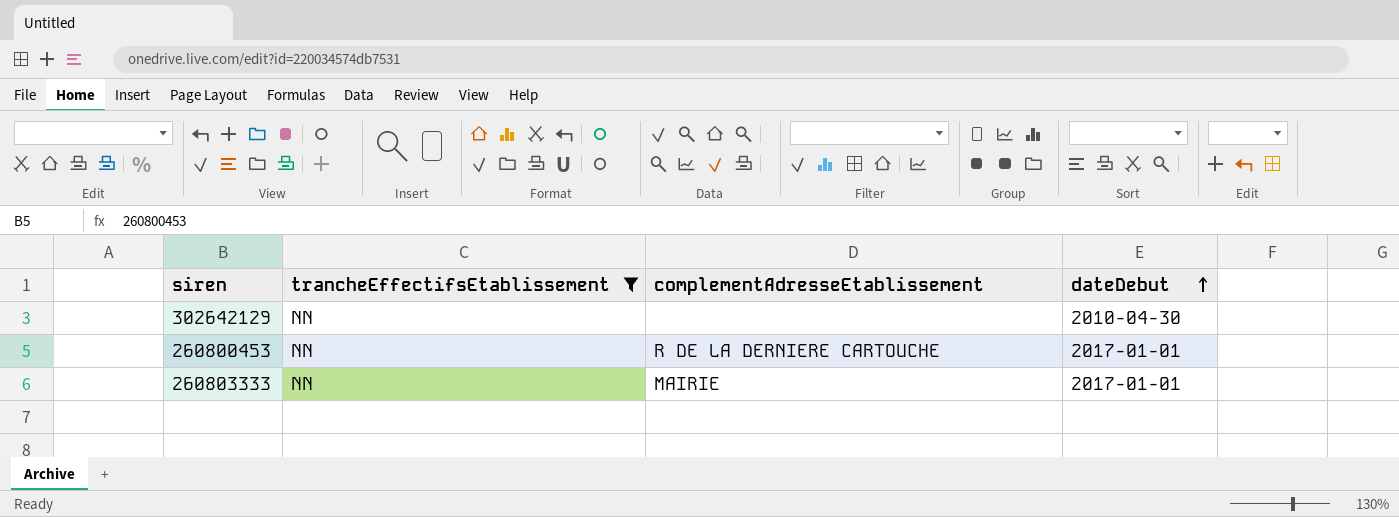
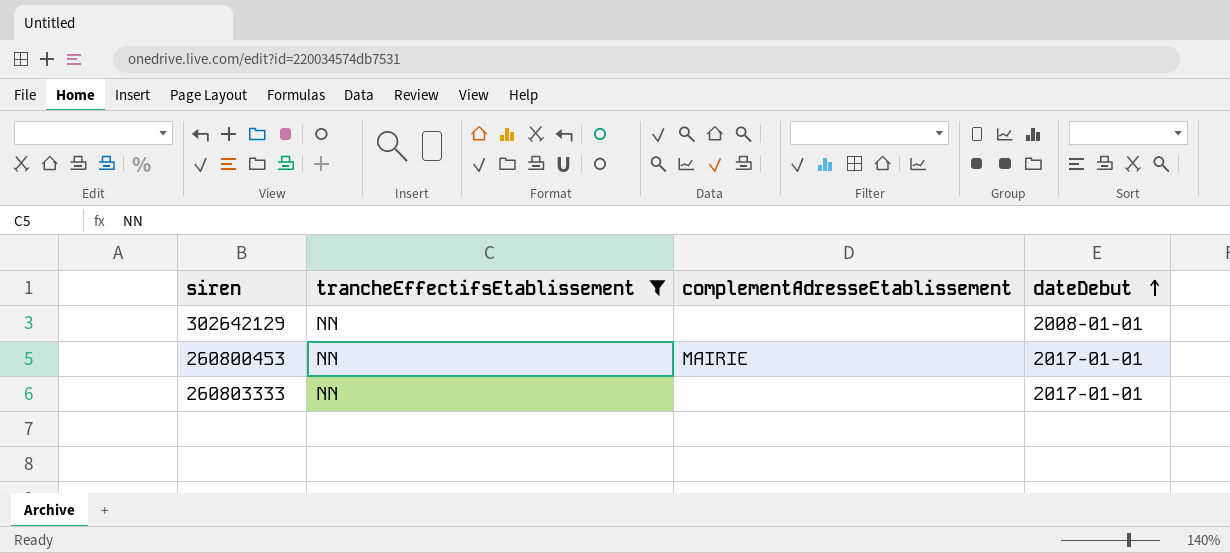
302642129 | dateDebut: 2010-04-30 -> 2008-01-01
260800453 | complementAdresseEtablissement: R DE LA DERNIERE CARTOUCHE -> MAIRIE
260803333 | complementAdresseEtablissement: MAIRIE -> none

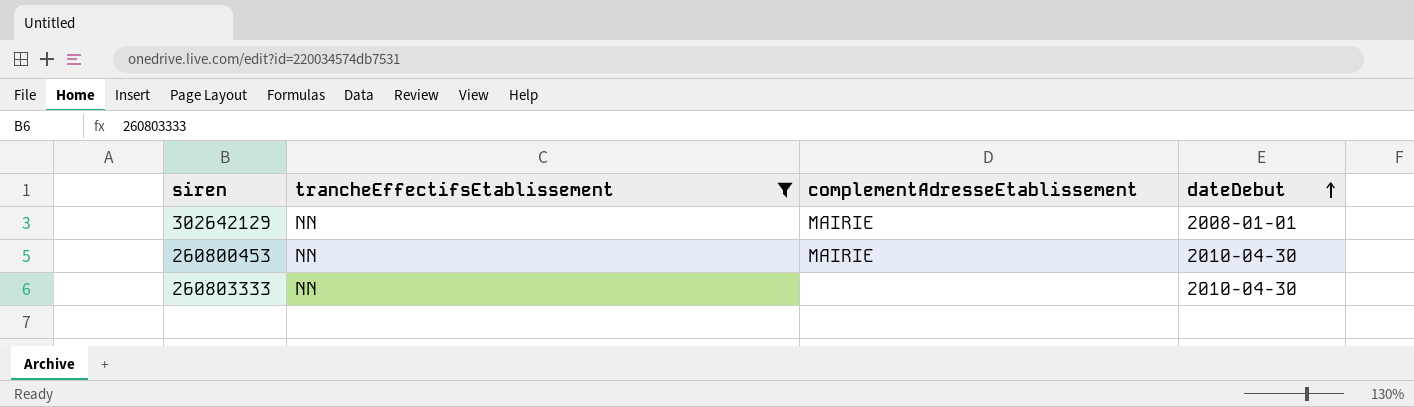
302642129 | complementAdresseEtablissement: none -> MAIRIE
260800453 | dateDebut: 2017-01-01 -> 2010-04-30
260803333 | dateDebut: 2017-01-01 -> 2010-04-30

